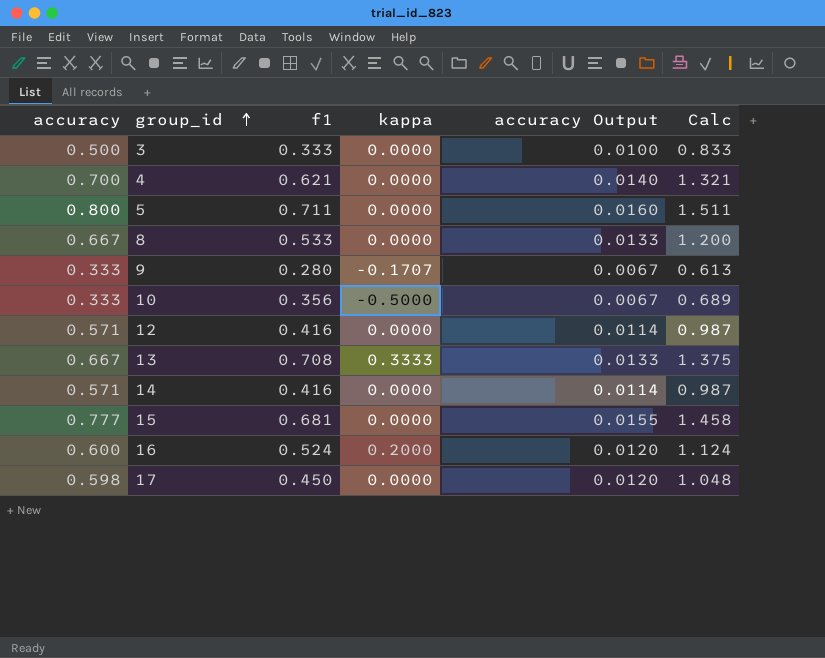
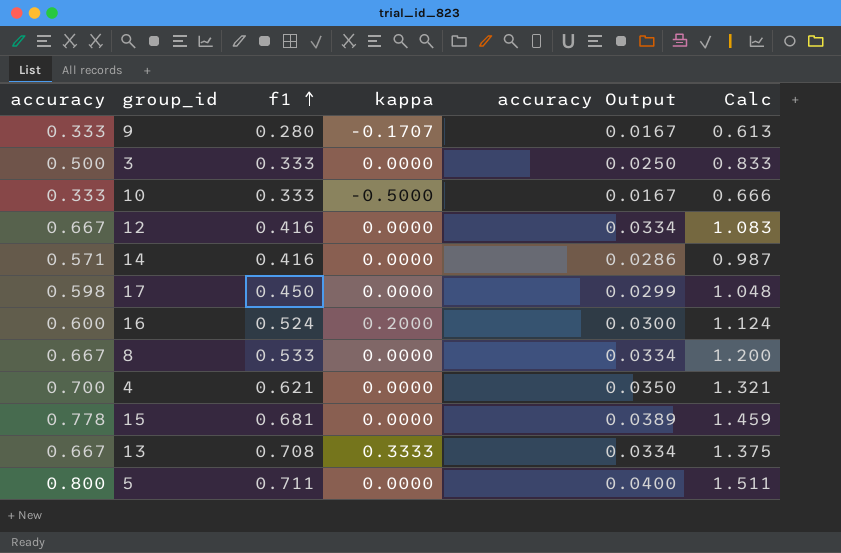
row order: group_id ascending -> f1 ascending
column accuracy Output | formula: [accuracy] * 0.02 -> [accuracy] * 0.05
10 | f1: 0.356 -> 0.333
10 | Calc: 0.689 -> 0.666
12 | accuracy: 0.571 -> 0.667
12 | Calc: 0.987 -> 1.083
15 | accuracy: 0.777 -> 0.778
15 | Calc: 1.458 -> 1.459

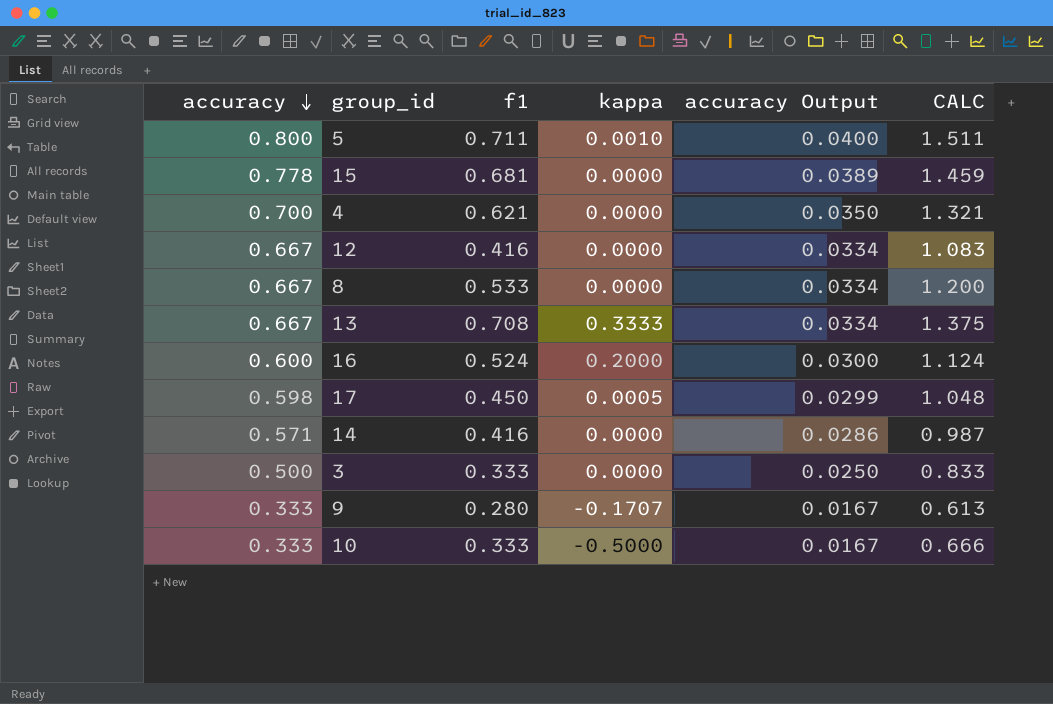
row order: f1 ascending -> accuracy descending
column name: Calc -> CALC
5 | kappa: 0.0000 -> 0.0010
17 | kappa: 0.0000 -> 0.0005

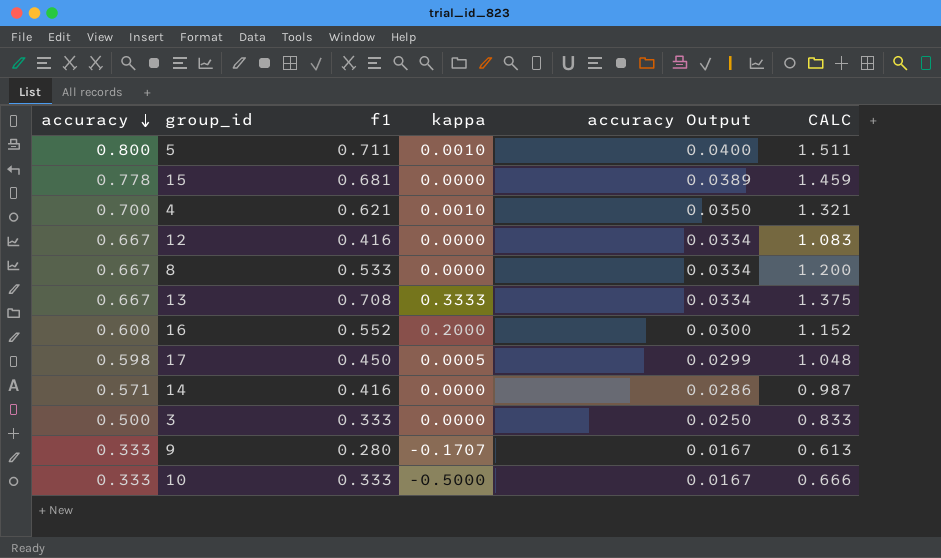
4 | kappa: 0.0000 -> 0.0010
16 | f1: 0.524 -> 0.552
16 | CALC: 1.124 -> 1.152

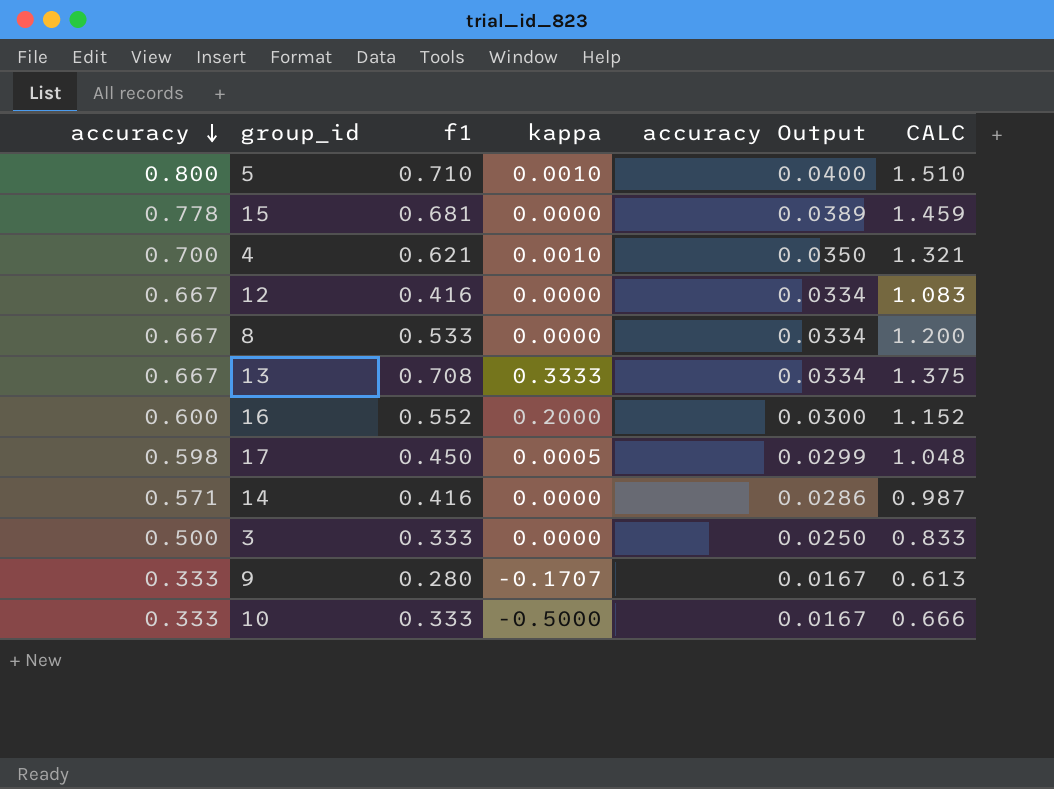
5 | f1: 0.711 -> 0.710
5 | CALC: 1.511 -> 1.510

